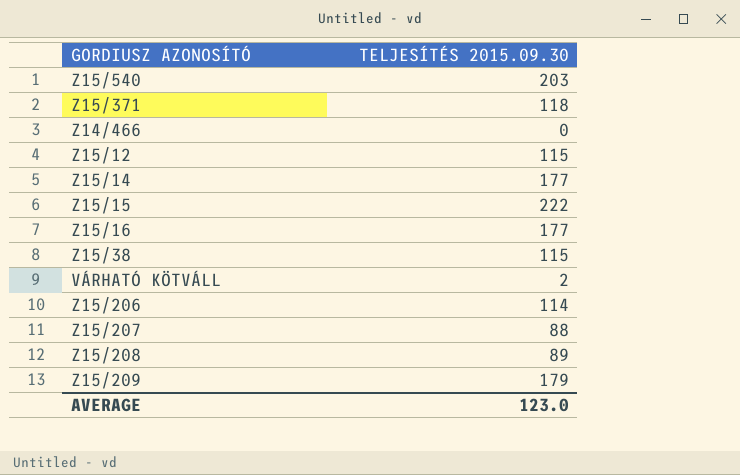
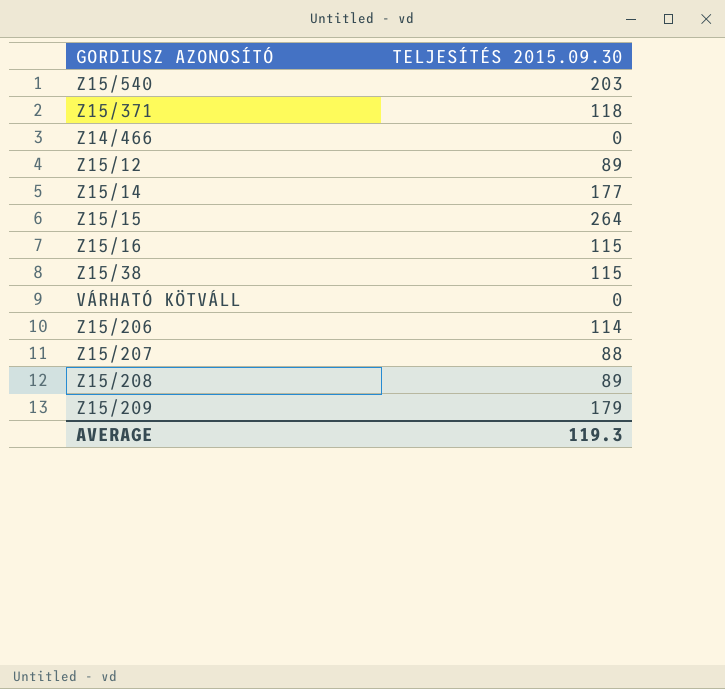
Z15/12 | TELJESÍTÉS 2015.09.30: 115 -> 89
Z15/15 | TELJESÍTÉS 2015.09.30: 222 -> 264
Z15/16 | TELJESÍTÉS 2015.09.30: 177 -> 115
VÁRHATÓ KÖTVÁLL | TELJESÍTÉS 2015.09.30: 2 -> 0
AVERAGE | TELJESÍTÉS 2015.09.30: 123.0 -> 119.3

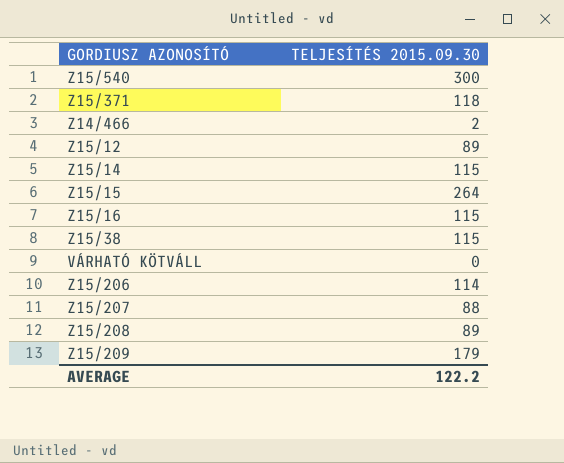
Z15/540 | TELJESÍTÉS 2015.09.30: 203 -> 300
Z14/466 | TELJESÍTÉS 2015.09.30: 0 -> 2
Z15/14 | TELJESÍTÉS 2015.09.30: 177 -> 115
AVERAGE | TELJESÍTÉS 2015.09.30: 119.3 -> 122.2

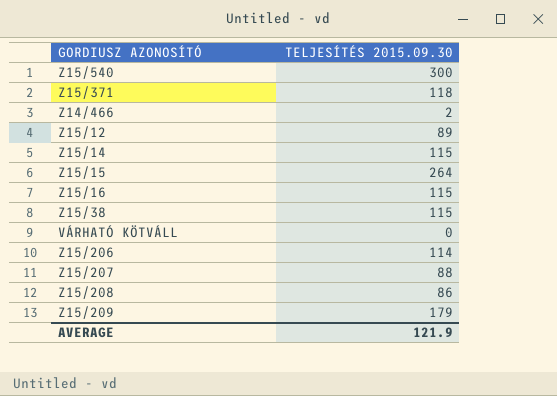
Z15/208 | TELJESÍTÉS 2015.09.30: 89 -> 86
AVERAGE | TELJESÍTÉS 2015.09.30: 122.2 -> 121.9

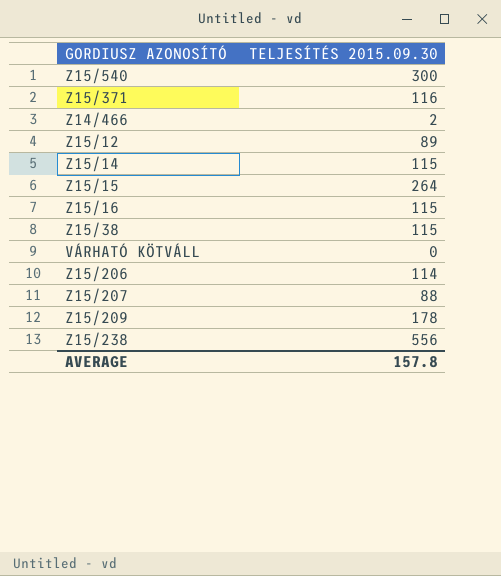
row Z15/208: 86 -> none
Z15/371 | TELJESÍTÉS 2015.09.30: 118 -> 116
Z15/209 | TELJESÍTÉS 2015.09.30: 179 -> 178
row Z15/238: none -> 556
AVERAGE | TELJESÍTÉS 2015.09.30: 121.9 -> 157.8

